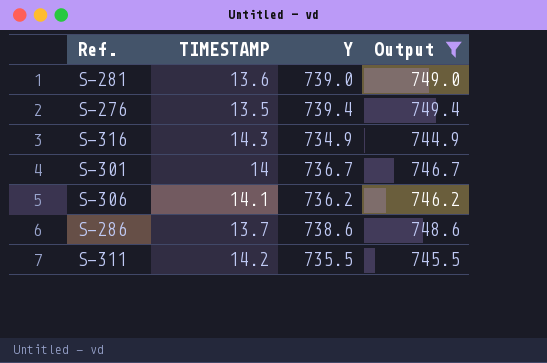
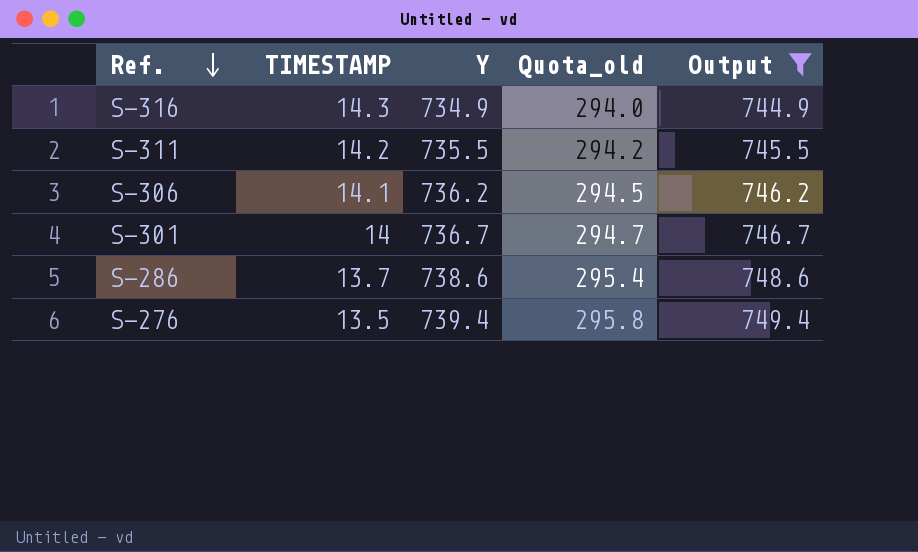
row order: none -> Ref. descending
column Quota_old | formula: none -> [Y] * 0.4
row S-281: 13.6 | 739.0 | 749.0 -> none

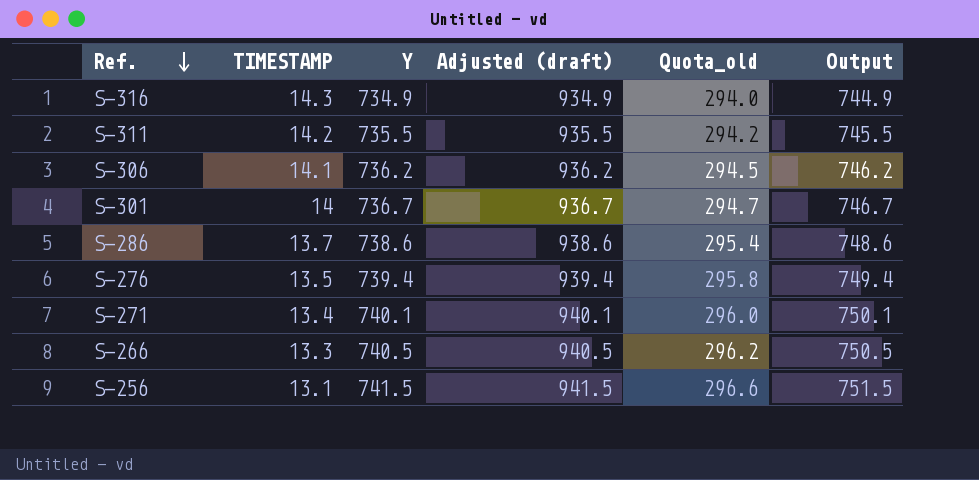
filter: Output <= 749.4 -> none
column Adjusted (draft) | formula: none -> [Y] + 200

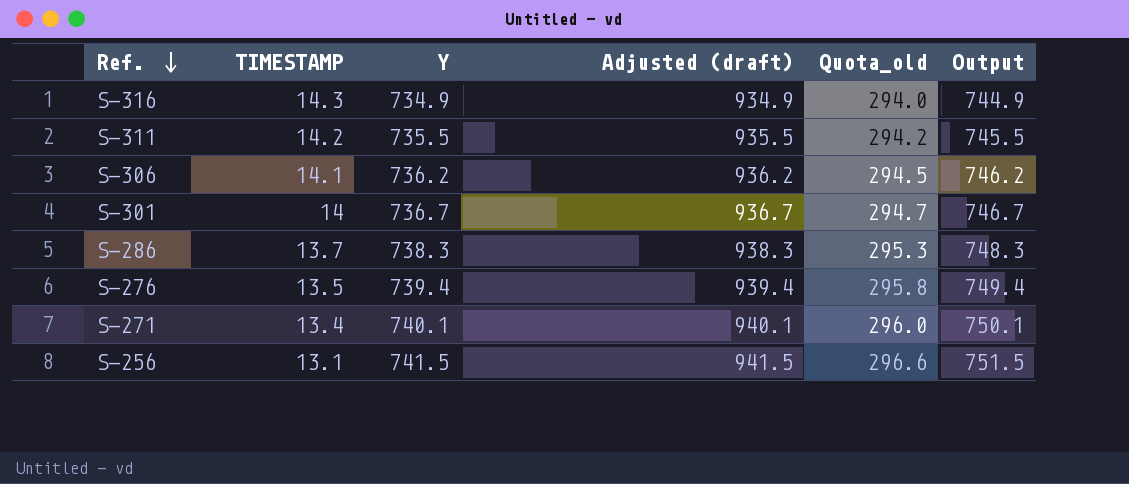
row S-266: 13.3 | 740.5 | 940.5 | 296.2 | 750.5 -> none
S-286 | Y: 738.6 -> 738.3
S-286 | Adjusted (draft): 938.6 -> 938.3
S-286 | Quota_old: 295.4 -> 295.3
S-286 | Output: 748.6 -> 748.3

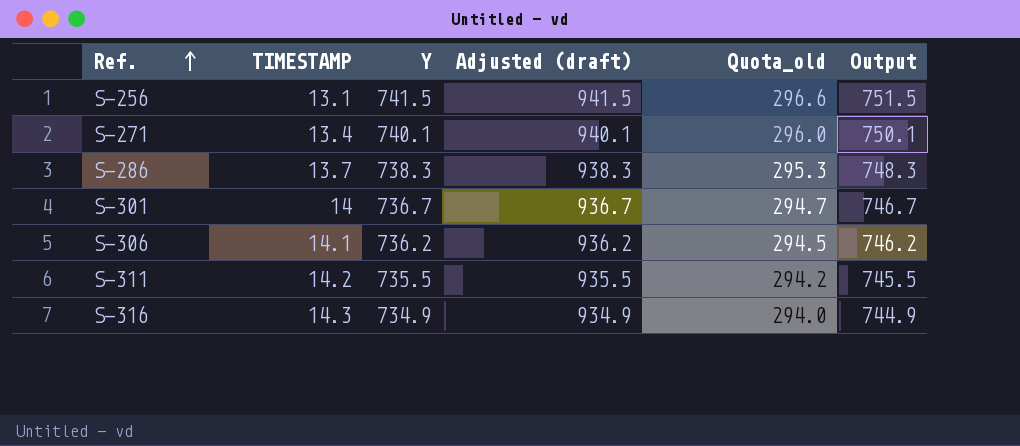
row order: Ref. descending -> Ref. ascending
row S-276: 13.5 | 739.4 | 939.4 | 295.8 | 749.4 -> none

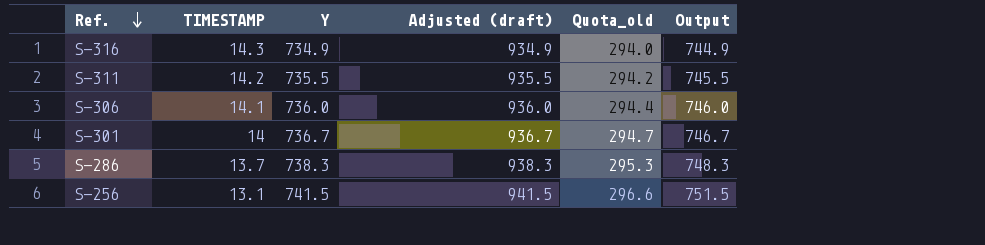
row order: Ref. ascending -> Ref. descending
row S-271: 13.4 | 740.1 | 940.1 | 296.0 | 750.1 -> none
S-306 | Y: 736.2 -> 736.0
S-306 | Adjusted (draft): 936.2 -> 936.0
S-306 | Quota_old: 294.5 -> 294.4
S-306 | Output: 746.2 -> 746.0

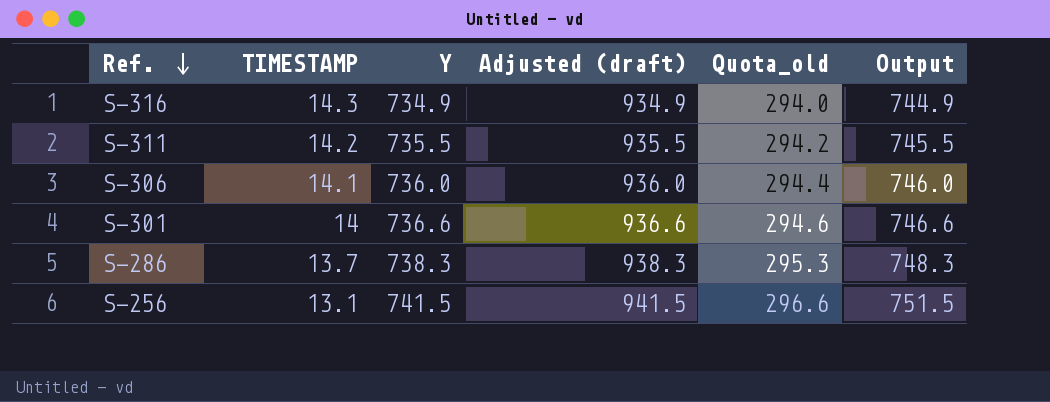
S-301 | Y: 736.7 -> 736.6
S-301 | Adjusted (draft): 936.7 -> 936.6
S-301 | Quota_old: 294.7 -> 294.6
S-301 | Output: 746.7 -> 746.6

